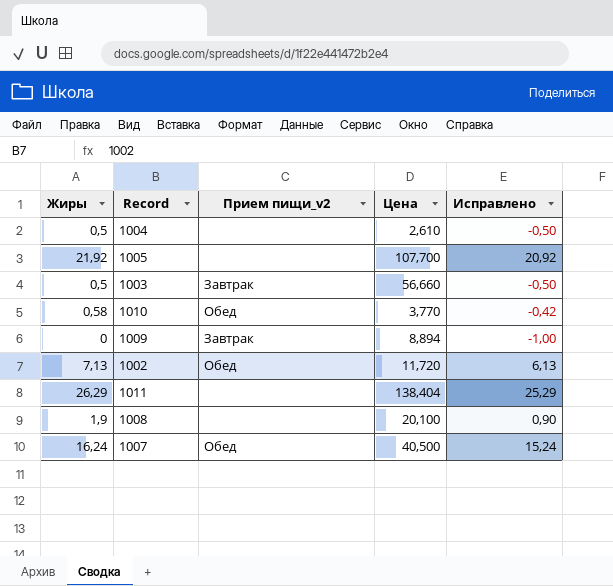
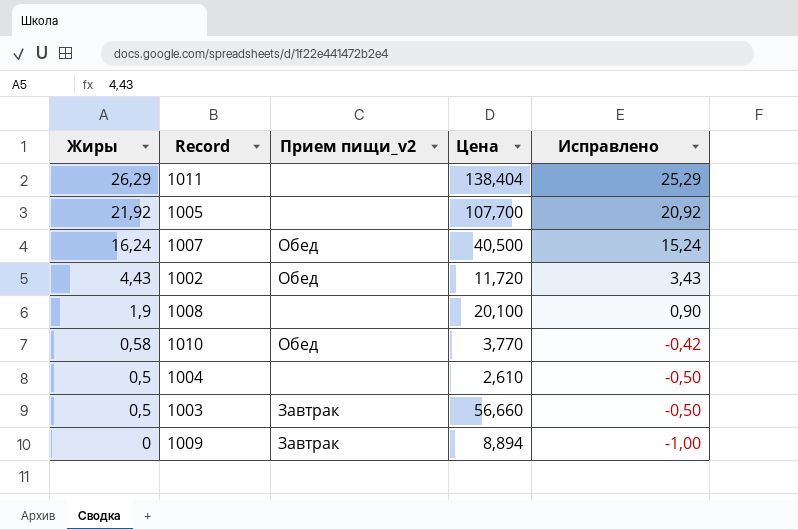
row order: none -> Жиры descending
1002 | Жиры: 7,13 -> 4,43
1002 | Исправлено: 6,13 -> 3,43

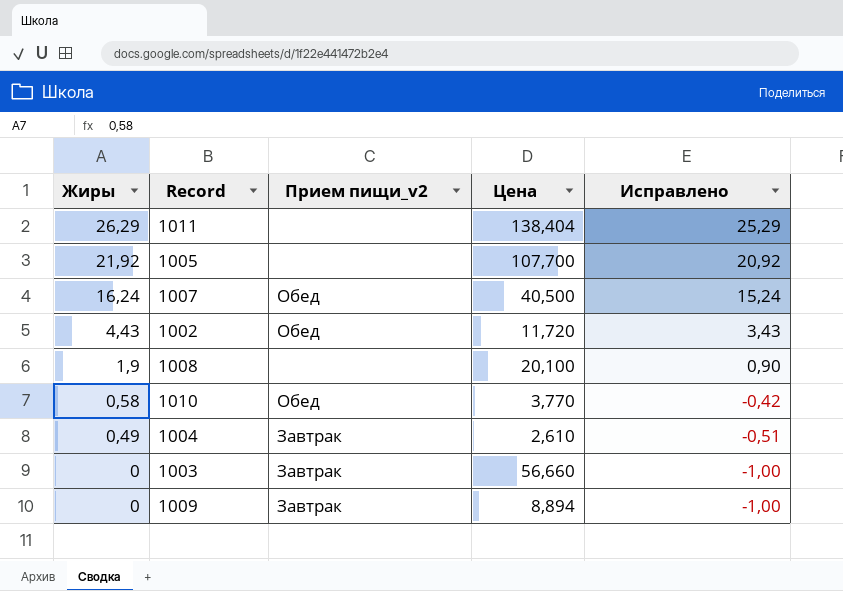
1004 | Жиры: 0,5 -> 0,49
1004 | Прием пищи_v2: none -> Завтрак
1004 | Исправлено: -0,50 -> -0,51
1003 | Жиры: 0,5 -> 0
1003 | Исправлено: -0,50 -> -1,00

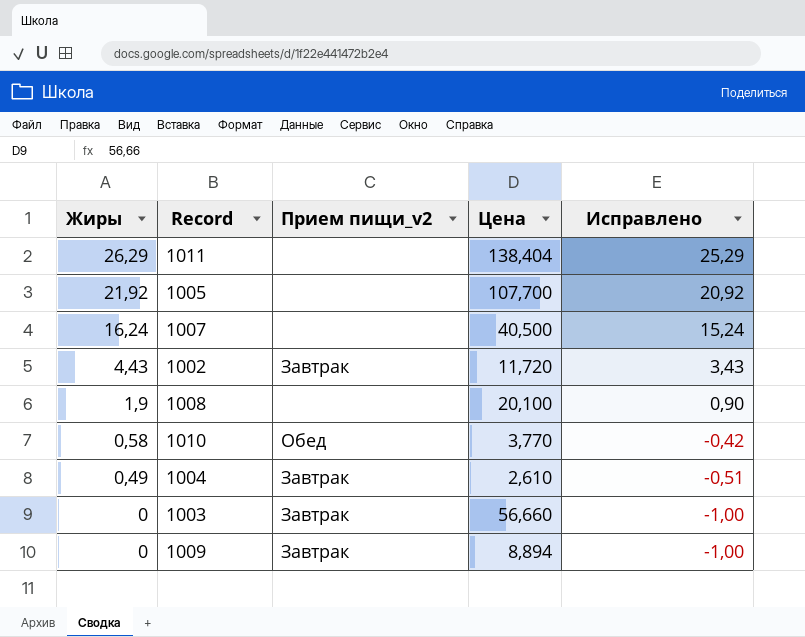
1007 | Прием пищи_v2: Обед -> none
1002 | Прием пищи_v2: Обед -> Завтрак

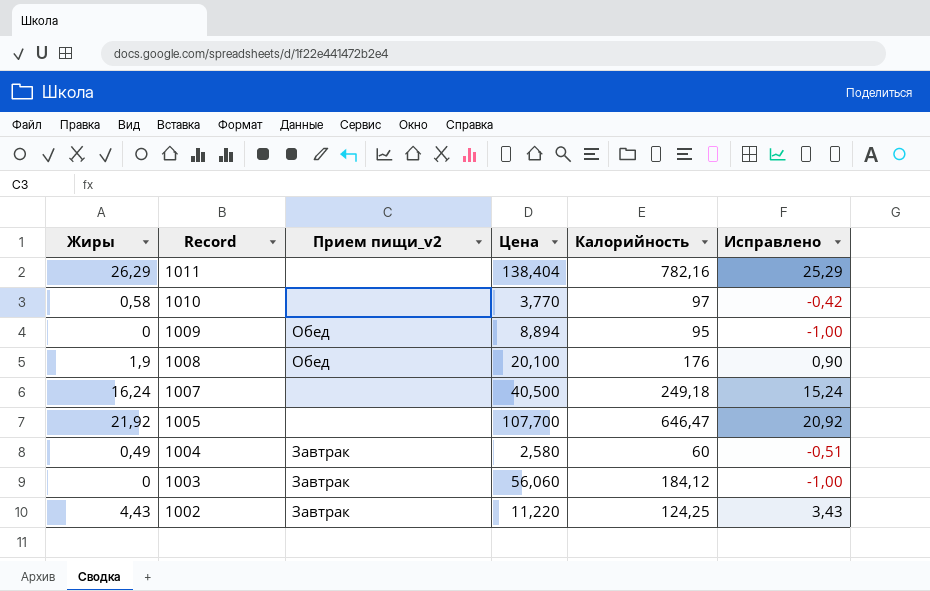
row order: Жиры descending -> Record descending
column Калорийность | position: none -> 5
1010 | Прием пищи_v2: Обед -> none
1009 | Прием пищи_v2: Завтрак -> Обед
1008 | Прием пищи_v2: none -> Обед
1004 | Цена: 2,610 -> 2,580
1003 | Цена: 56,660 -> 56,060
1002 | Цена: 11,720 -> 11,220

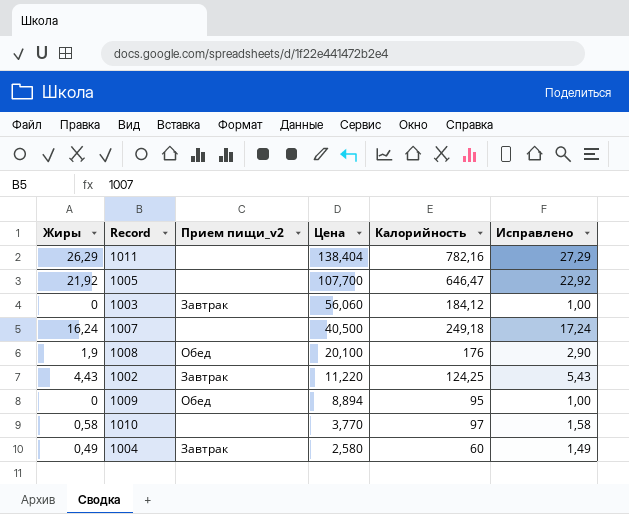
row order: Record descending -> Цена descending
column Исправлено | formula: [Жиры] - 1 -> [Жиры] + 1

